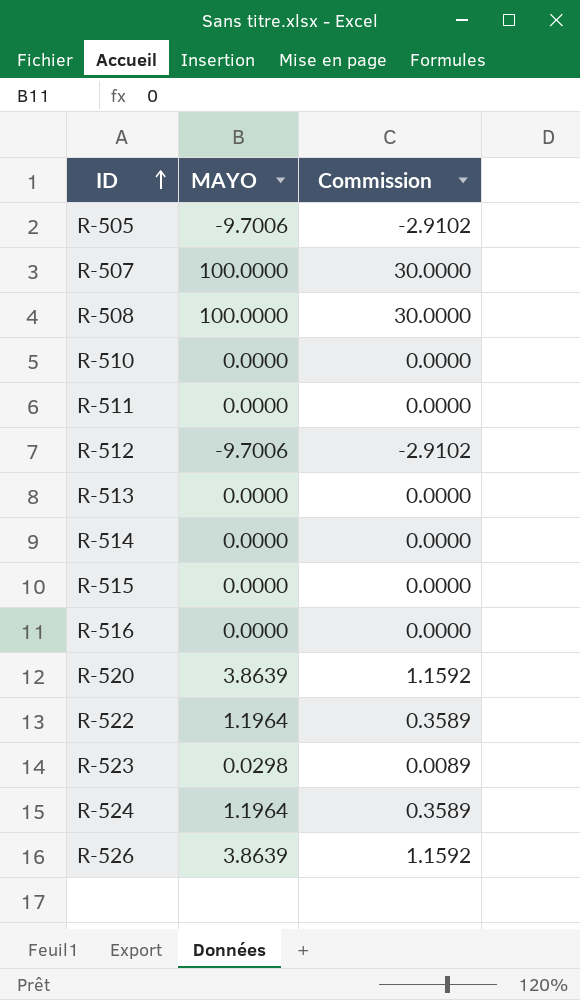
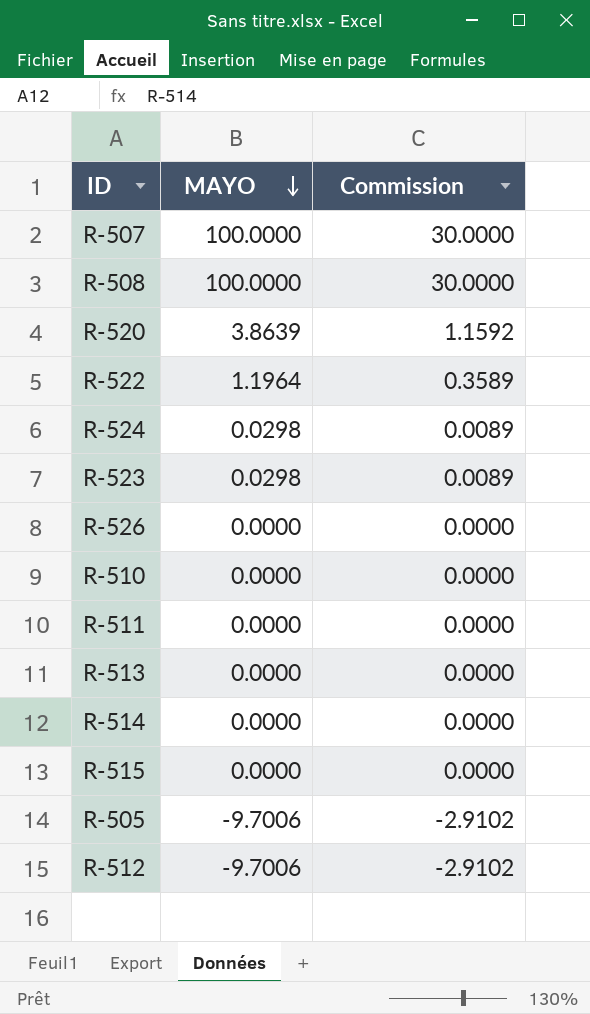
row order: ID ascending -> MAYO descending
row R-516: 0.0000 | 0.0000 -> none
R-524 | MAYO: 1.1964 -> 0.0298
R-524 | Commission: 0.3589 -> 0.0089
R-526 | MAYO: 3.8639 -> 0.0000
R-526 | Commission: 1.1592 -> 0.0000

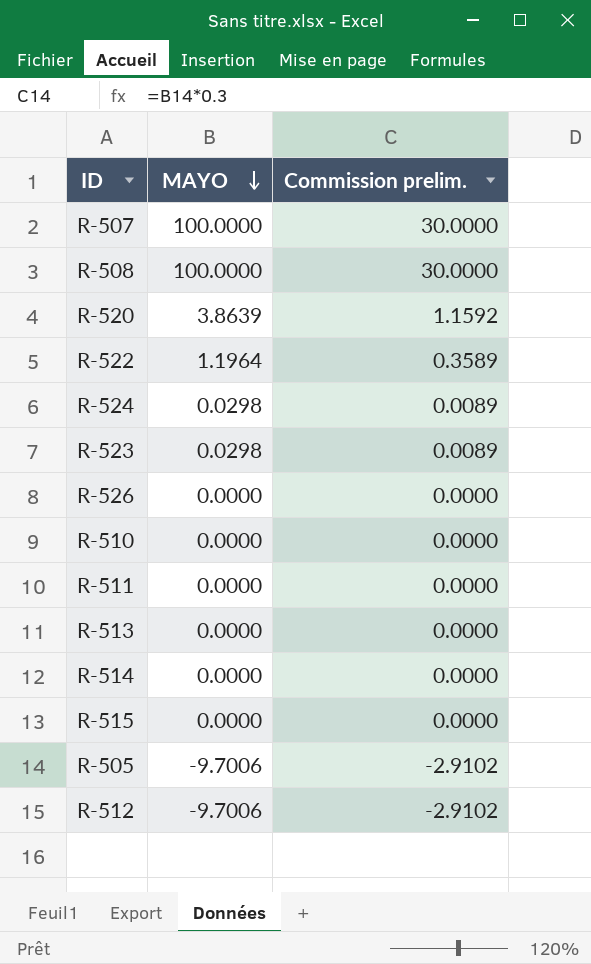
column name: Commission -> Commission prelim.

